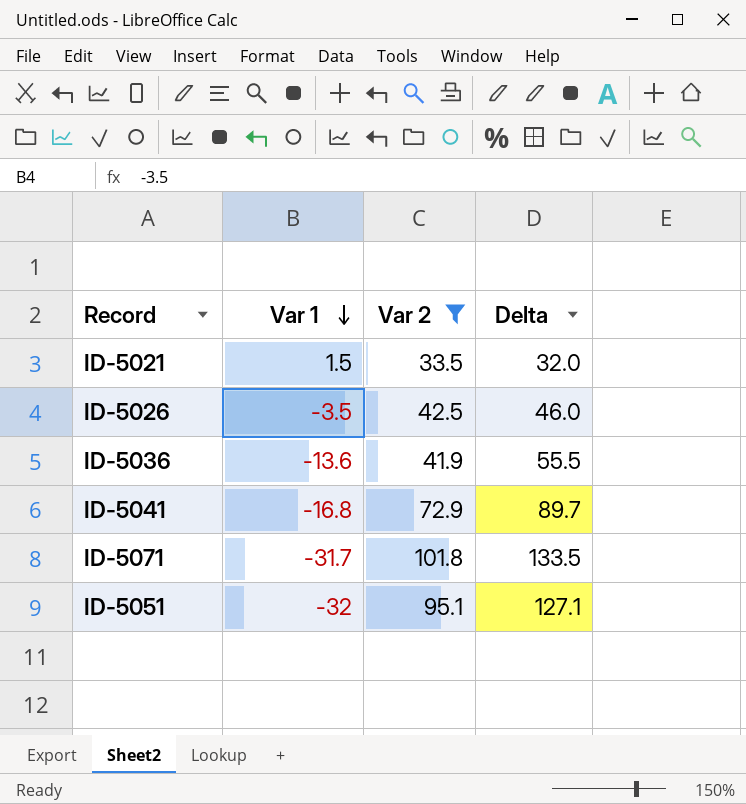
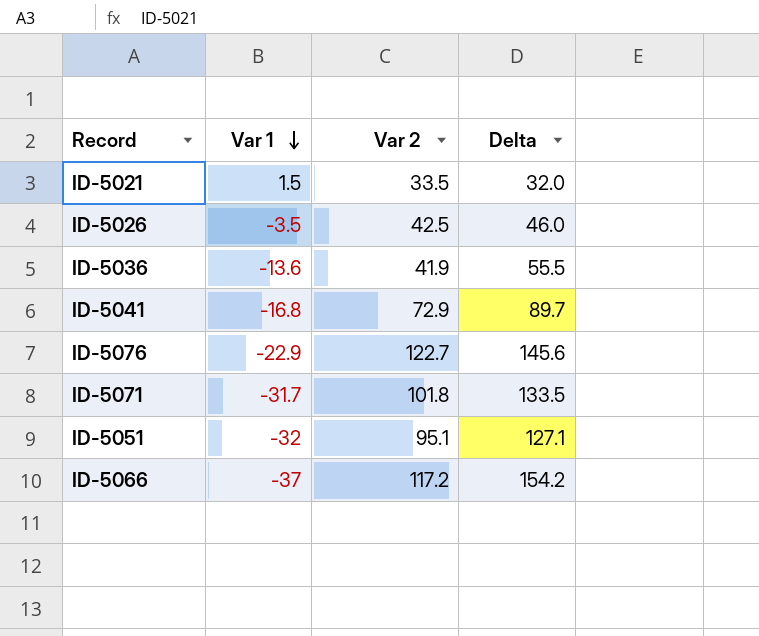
filter: Var 2 <= 101.8 -> none

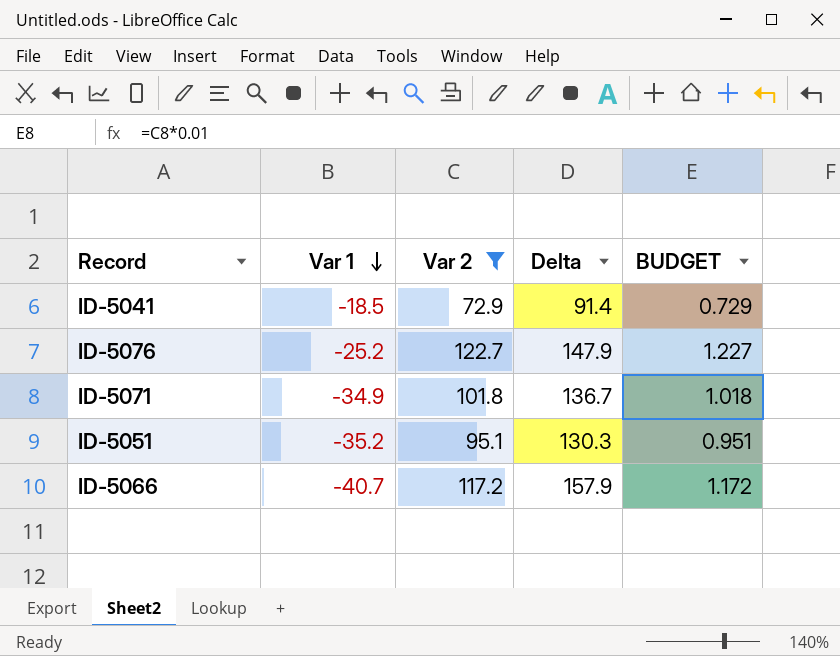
filter: none -> Var 2 >= 72.9
column BUDGET | formula: none -> [Var 2] * 0.01
ID-5041 | Var 1: -16.8 -> -18.5
ID-5041 | Delta: 89.7 -> 91.4
ID-5076 | Var 1: -22.9 -> -25.2
ID-5076 | Delta: 145.6 -> 147.9
ID-5071 | Var 1: -31.7 -> -34.9
ID-5071 | Delta: 133.5 -> 136.7
ID-5051 | Var 1: -32 -> -35.2
ID-5051 | Delta: 127.1 -> 130.3
ID-5066 | Var 1: -37 -> -40.7
ID-5066 | Delta: 154.2 -> 157.9

